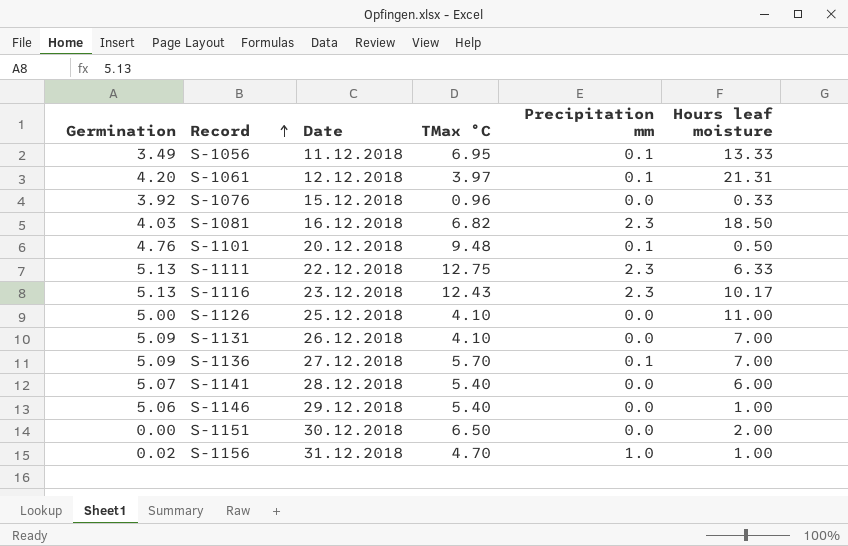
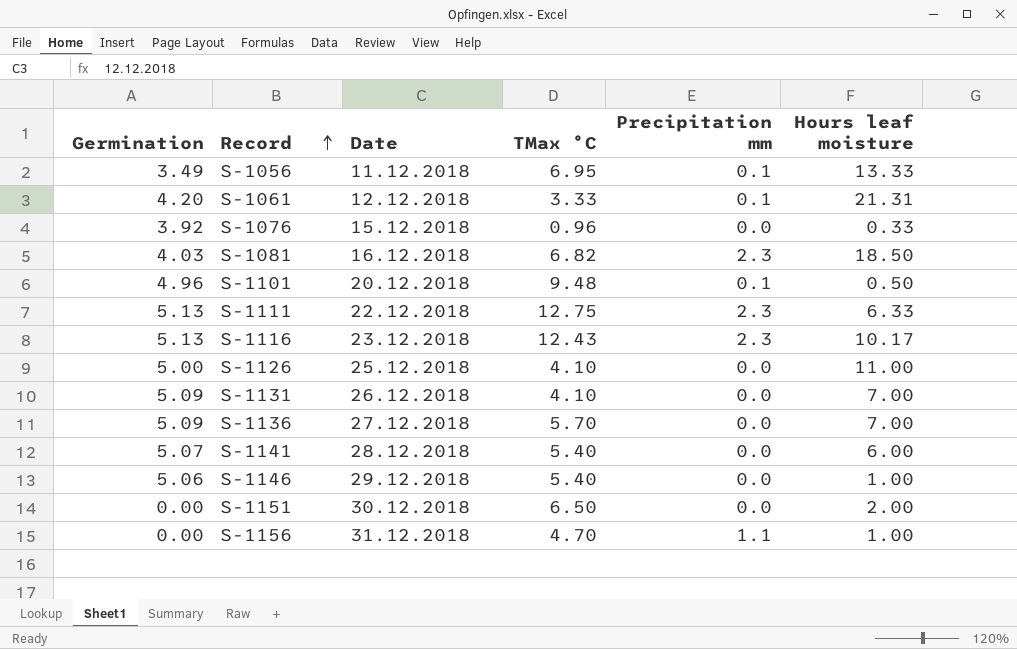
S-1061 | TMax °C: 3.97 -> 3.33
S-1101 | Germination: 4.76 -> 4.96
S-1136 | Precipitation mm: 0.1 -> 0.0
S-1156 | Germination: 0.02 -> 0.00
S-1156 | Precipitation mm: 1.0 -> 1.1

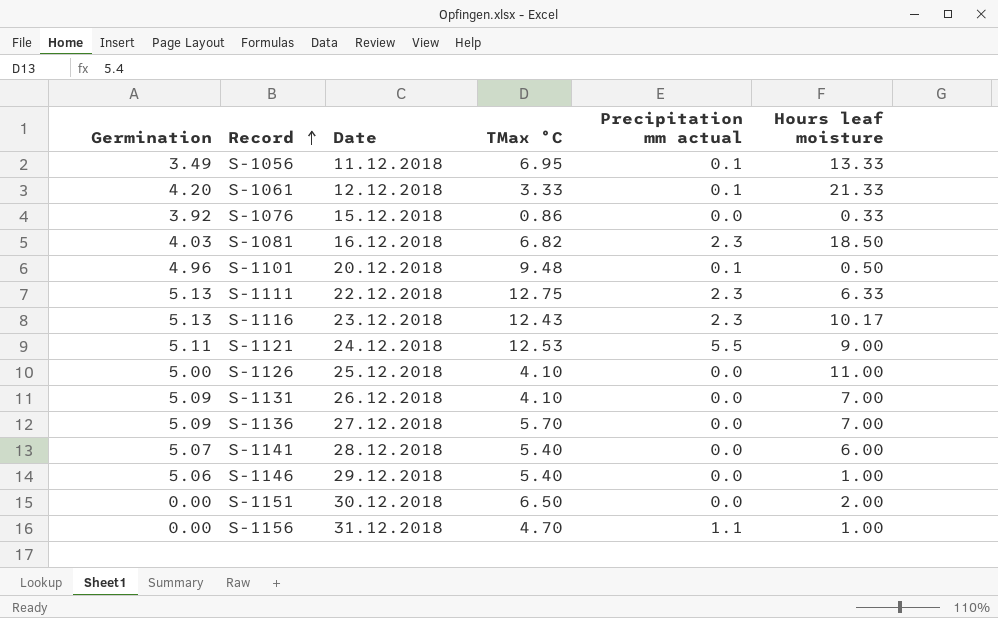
column name: Precipitation mm -> Precipitation mm actual
S-1061 | Hours leaf moisture: 21.31 -> 21.33
S-1076 | TMax °C: 0.96 -> 0.86
row S-1121: none -> 5.11 | 24.12.2018 | 12.53 | 5.5 | 9.00

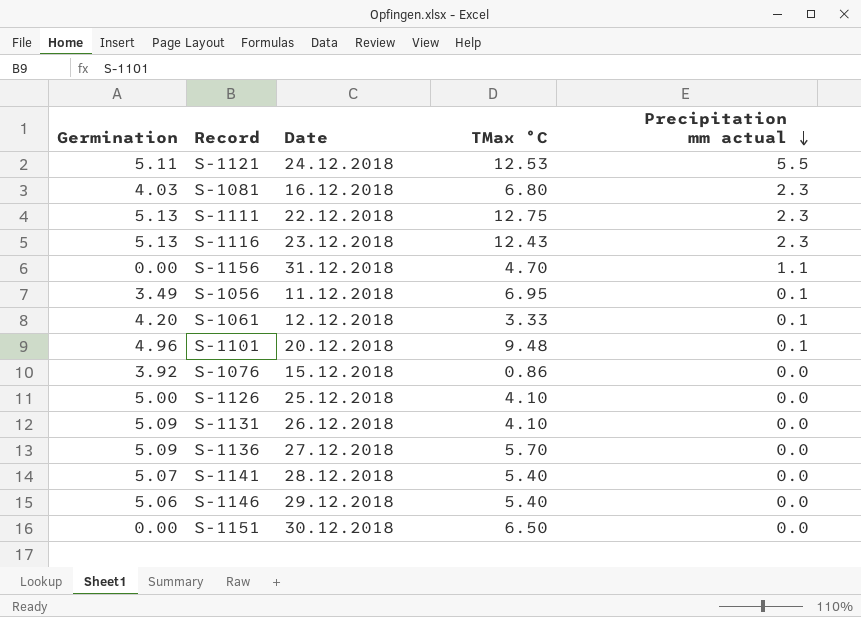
row order: Record ascending -> Precipitation mm actual descending
column Hours leaf moisture | position: 6 -> none
S-1081 | TMax °C: 6.82 -> 6.80

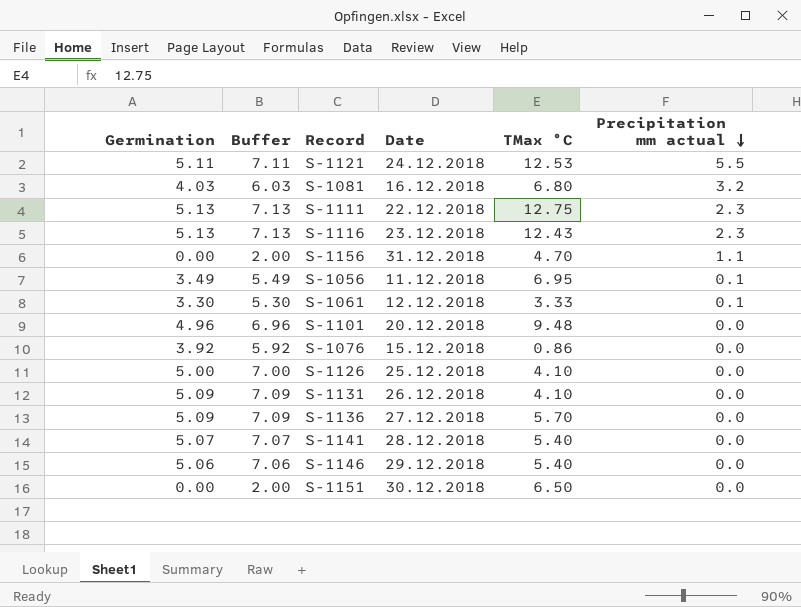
column Buffer | formula: none -> [Germination] + 2
S-1081 | Precipitation mm actual: 2.3 -> 3.2
S-1061 | Germination: 4.20 -> 3.30
S-1101 | Precipitation mm actual: 0.1 -> 0.0

